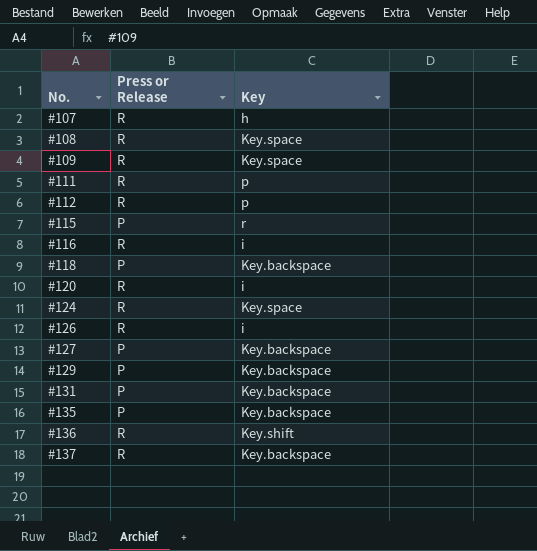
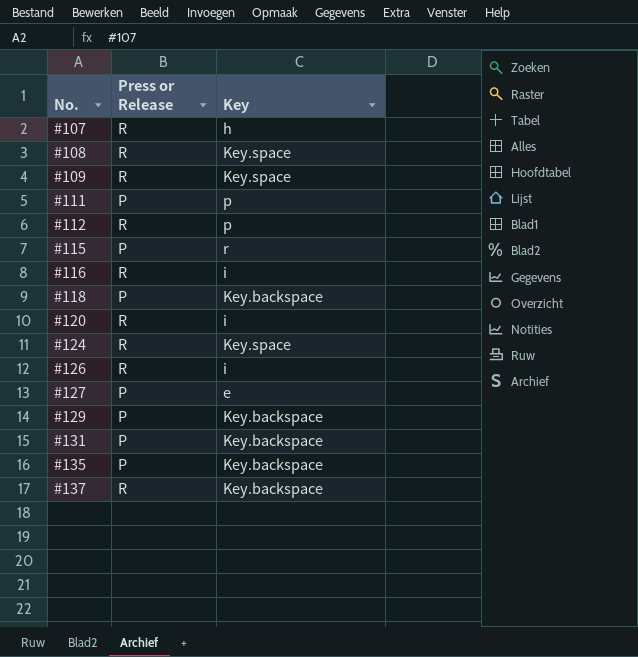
row #136: R | Key.shift -> none
#111 | Press or Release: R -> P
#127 | Key: Key.backspace -> e

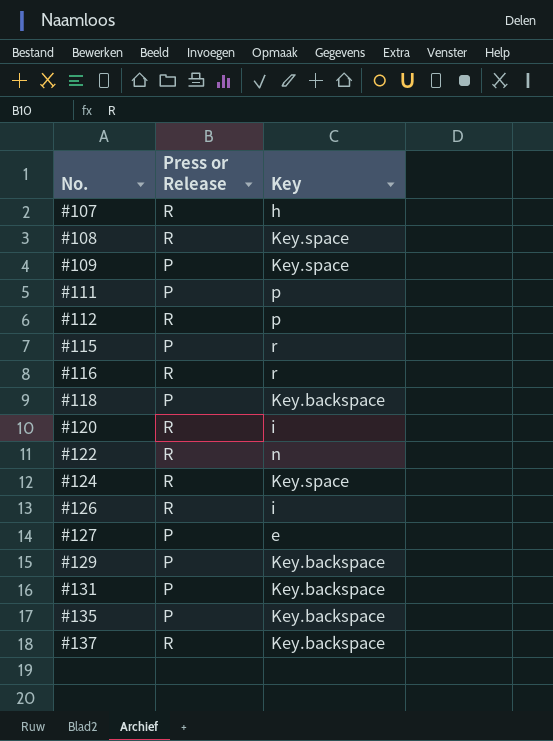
#109 | Press or Release: R -> P
#116 | Key: i -> r
row #122: none -> R | n

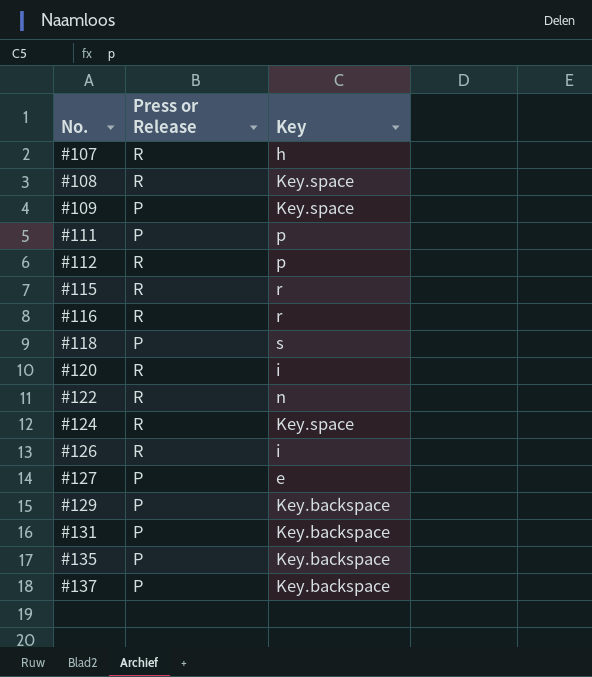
#115 | Press or Release: P -> R
#118 | Key: Key.backspace -> s
#137 | Press or Release: R -> P

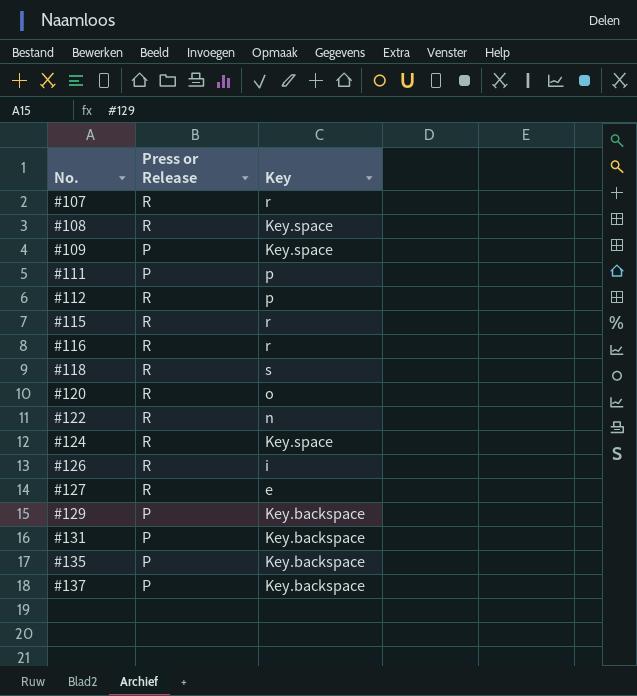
#107 | Key: h -> r
#118 | Press or Release: P -> R
#120 | Key: i -> o
#127 | Press or Release: P -> R

